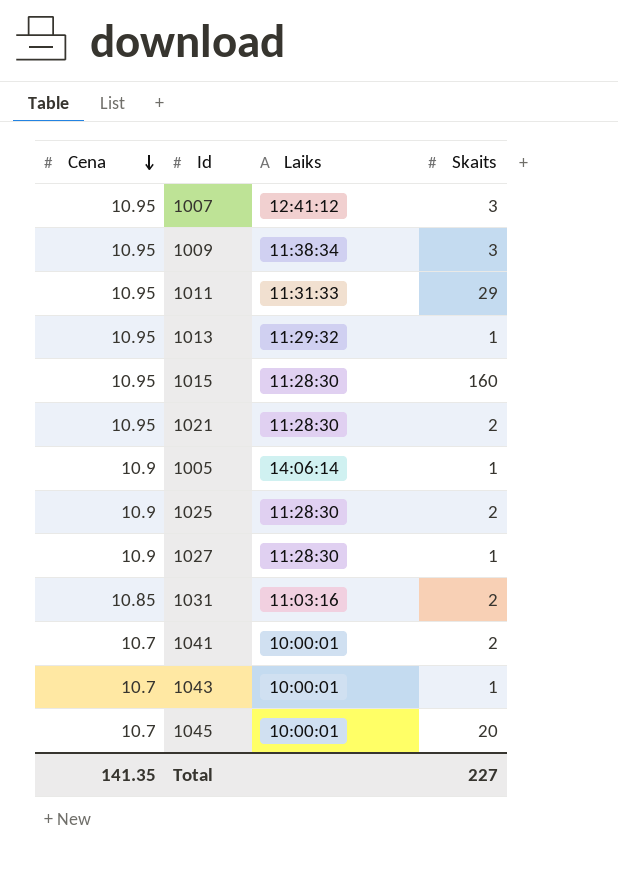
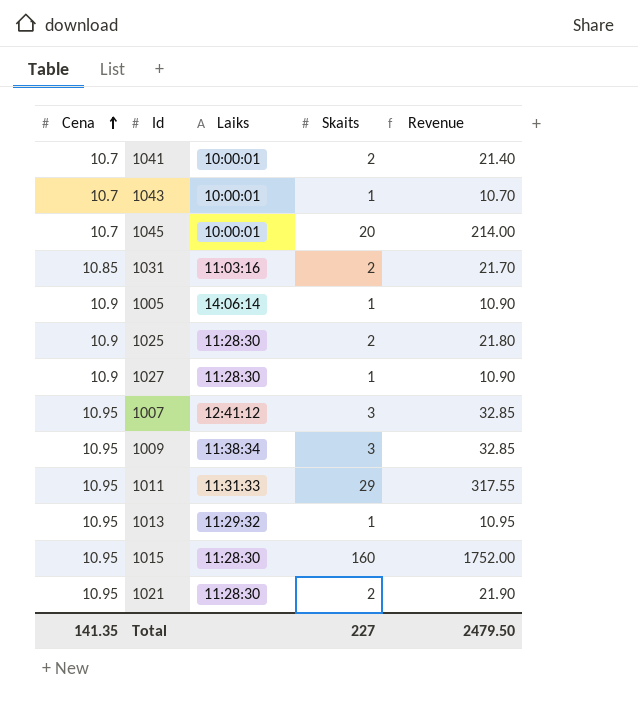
row order: Cena descending -> Cena ascending
column Revenue | formula: none -> [Cena] * [Skaits]

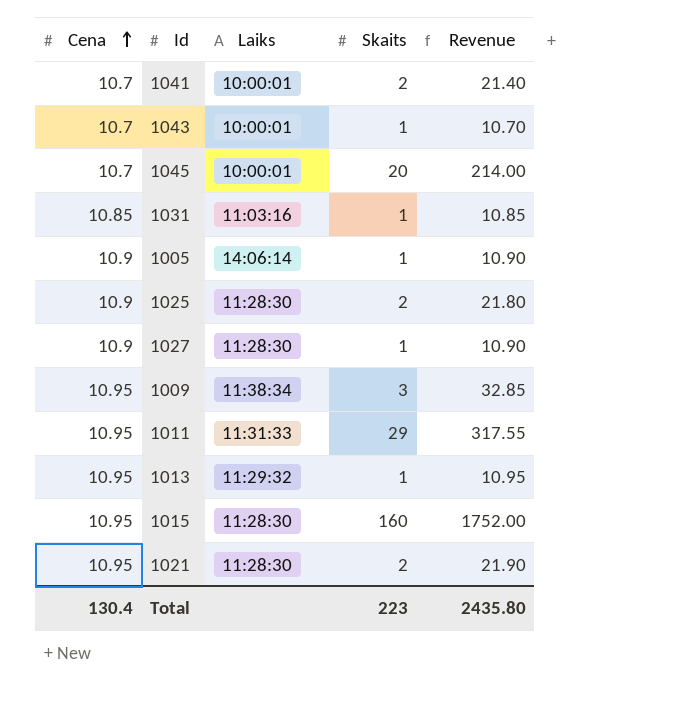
row 1007: 10.95 | 12:41:12 | 3 | 32.85 -> none
1031 | Skaits: 2 -> 1
1031 | Revenue: 21.70 -> 10.85
Total | Cena: 141.35 -> 130.4
Total | Skaits: 227 -> 223
Total | Revenue: 2479.50 -> 2435.80

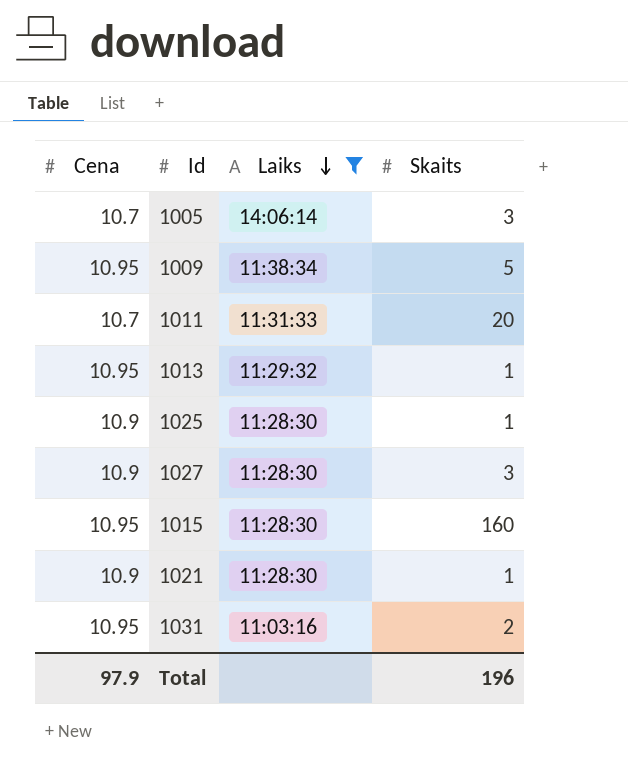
filter: none -> Laiks != 10:00:01
row order: Cena ascending -> Laiks descending
column Revenue | formula: [Cena] * [Skaits] -> none
1005 | Cena: 10.9 -> 10.7
1005 | Skaits: 1 -> 3
1009 | Skaits: 3 -> 5
1011 | Cena: 10.95 -> 10.7
1011 | Skaits: 29 -> 20
1025 | Skaits: 2 -> 1
1027 | Skaits: 1 -> 3
1021 | Cena: 10.95 -> 10.9
1021 | Skaits: 2 -> 1
1031 | Cena: 10.85 -> 10.95
1031 | Skaits: 1 -> 2
Total | Cena: 130.4 -> 97.9
Total | Skaits: 223 -> 196

